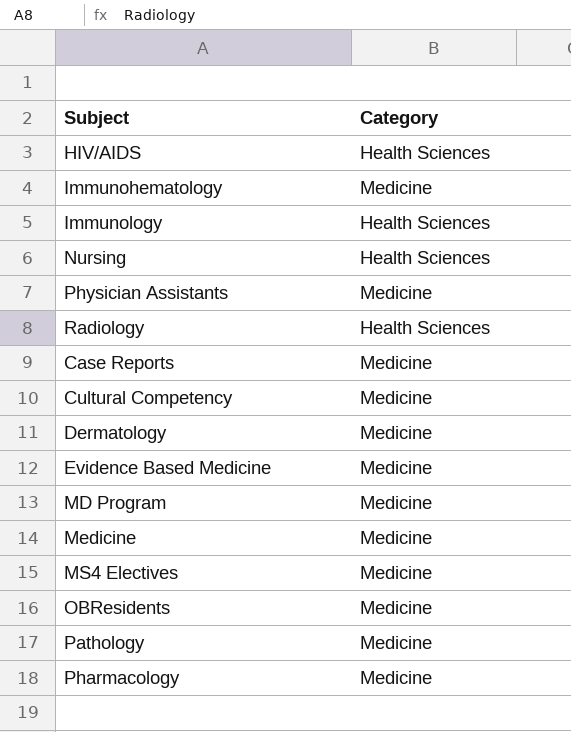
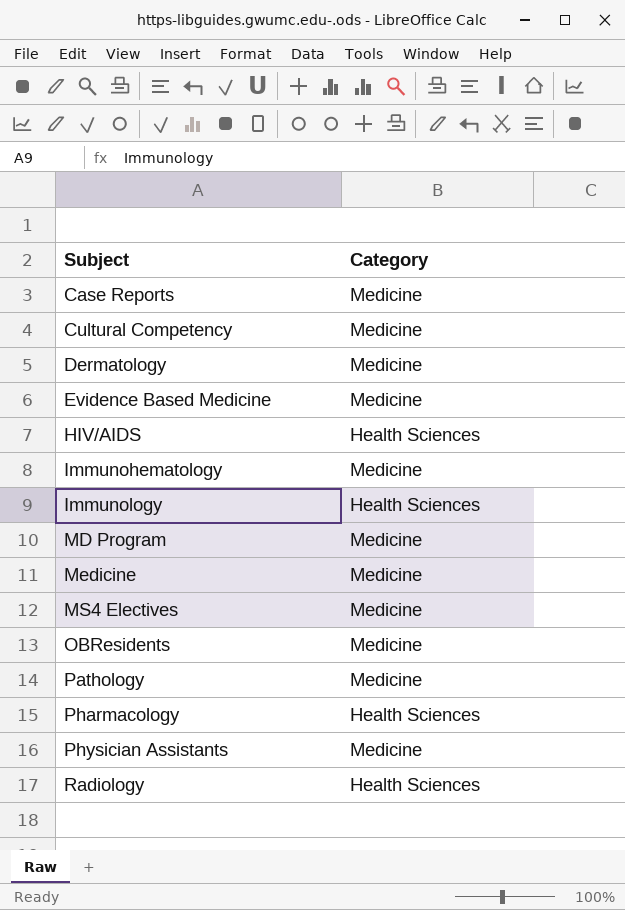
row order: none -> Subject ascending
row Nursing: Health Sciences -> none
Pharmacology | Category: Medicine -> Health Sciences

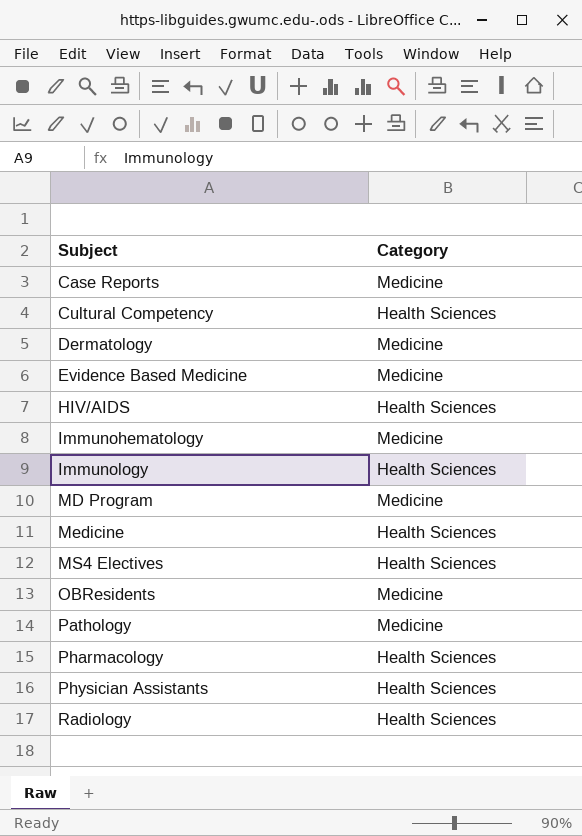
Cultural Competency | Category: Medicine -> Health Sciences
Medicine | Category: Medicine -> Health Sciences
MS4 Electives | Category: Medicine -> Health Sciences
Physician Assistants | Category: Medicine -> Health Sciences

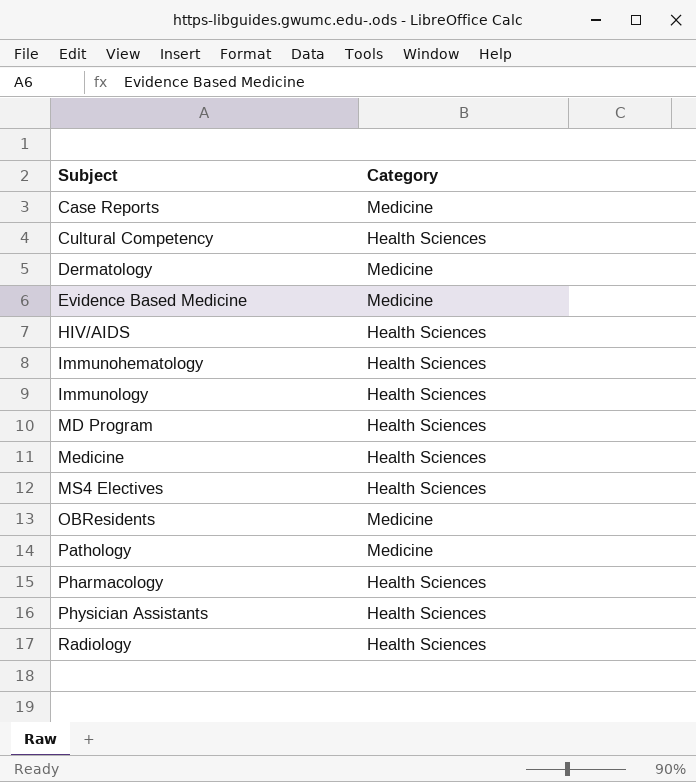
Immunohematology | Category: Medicine -> Health Sciences
MD Program | Category: Medicine -> Health Sciences

